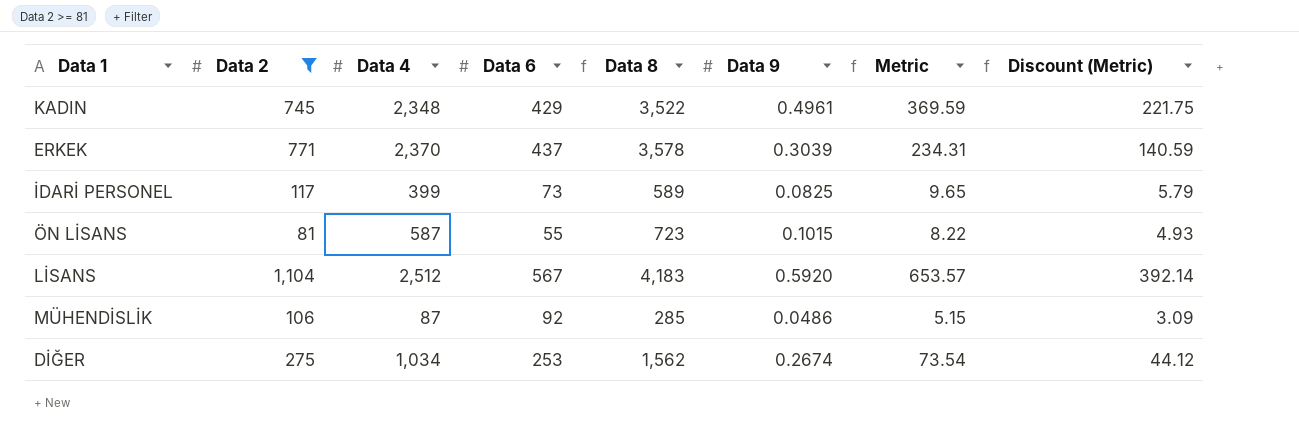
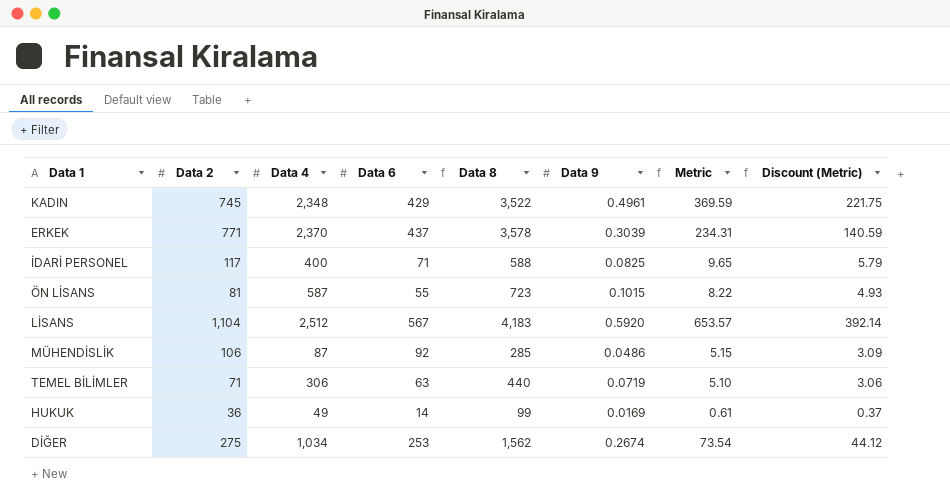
filter: Data 2 >= 81 -> none
İDARİ PERSONEL | Data 4: 399 -> 400
İDARİ PERSONEL | Data 6: 73 -> 71
İDARİ PERSONEL | Data 8: 589 -> 588

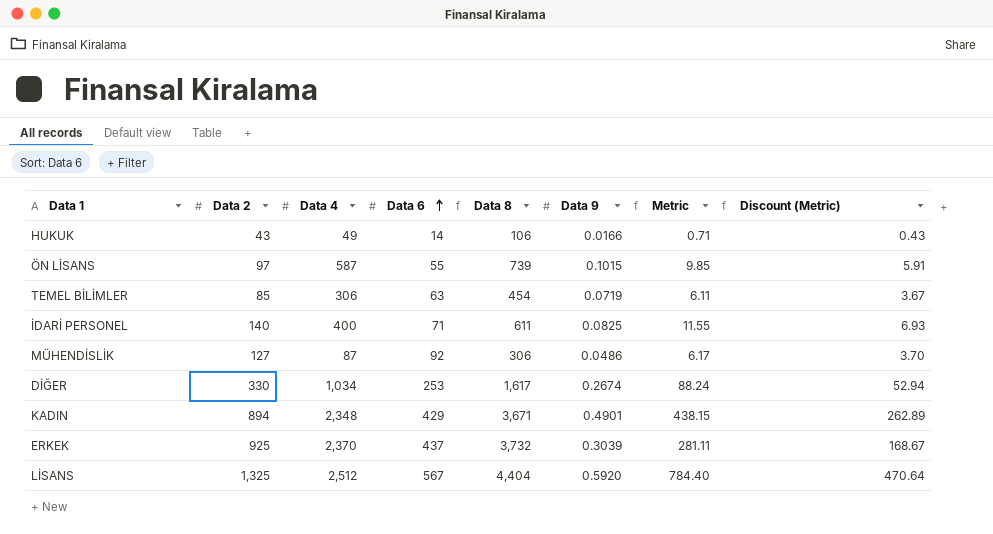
row order: none -> Data 6 ascending
HUKUK | Data 2: 36 -> 43
HUKUK | Data 8: 99 -> 106
HUKUK | Data 9: 0.0169 -> 0.0166
HUKUK | Metric: 0.61 -> 0.71
HUKUK | Discount (Metric): 0.37 -> 0.43
ÖN LİSANS | Data 2: 81 -> 97
ÖN LİSANS | Data 8: 723 -> 739
ÖN LİSANS | Metric: 8.22 -> 9.85
ÖN LİSANS | Discount (Metric): 4.93 -> 5.91
TEMEL BİLİMLER | Data 2: 71 -> 85
TEMEL BİLİMLER | Data 8: 440 -> 454
TEMEL BİLİMLER | Metric: 5.10 -> 6.11
TEMEL BİLİMLER | Discount (Metric): 3.06 -> 3.67
İDARİ PERSONEL | Data 2: 117 -> 140
İDARİ PERSONEL | Data 8: 588 -> 611
İDARİ PERSONEL | Metric: 9.65 -> 11.55
İDARİ PERSONEL | Discount (Metric): 5.79 -> 6.93
MÜHENDİSLİK | Data 2: 106 -> 127
MÜHENDİSLİK | Data 8: 285 -> 306
MÜHENDİSLİK | Metric: 5.15 -> 6.17
MÜHENDİSLİK | Discount (Metric): 3.09 -> 3.70
DİĞER | Data 2: 275 -> 330
DİĞER | Data 8: 1,562 -> 1,617
DİĞER | Metric: 73.54 -> 88.24
DİĞER | Discount (Metric): 44.12 -> 52.94
KADIN | Data 2: 745 -> 894
KADIN | Data 8: 3,522 -> 3,671
KADIN | Data 9: 0.4961 -> 0.4901
KADIN | Metric: 369.59 -> 438.15
KADIN | Discount (Metric): 221.75 -> 262.89
ERKEK | Data 2: 771 -> 925
ERKEK | Data 8: 3,578 -> 3,732
ERKEK | Metric: 234.31 -> 281.11
ERKEK | Discount (Metric): 140.59 -> 168.67
LİSANS | Data 2: 1,104 -> 1,325
LİSANS | Data 8: 4,183 -> 4,404
LİSANS | Metric: 653.57 -> 784.40
LİSANS | Discount (Metric): 392.14 -> 470.64

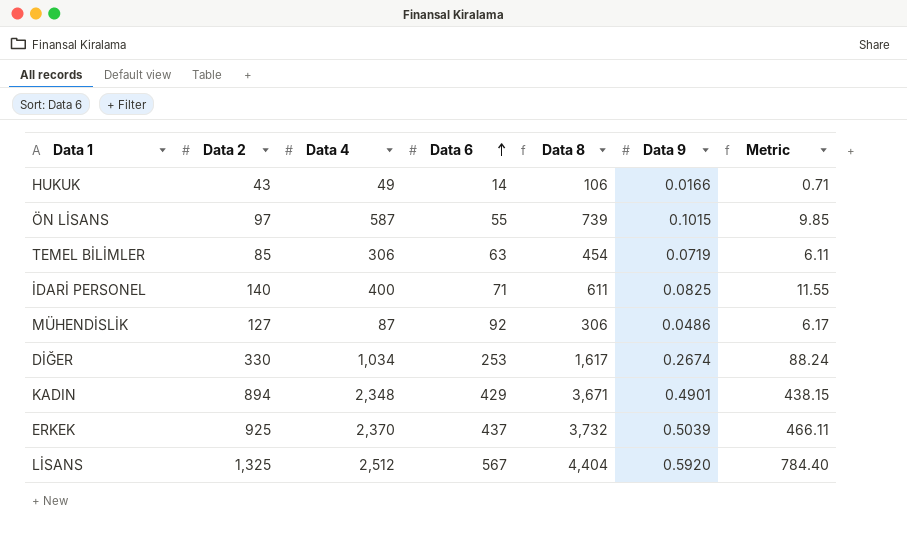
column Discount (Metric) | formula: [Metric] * 0.6 -> none
ERKEK | Data 9: 0.3039 -> 0.5039
ERKEK | Metric: 281.11 -> 466.11

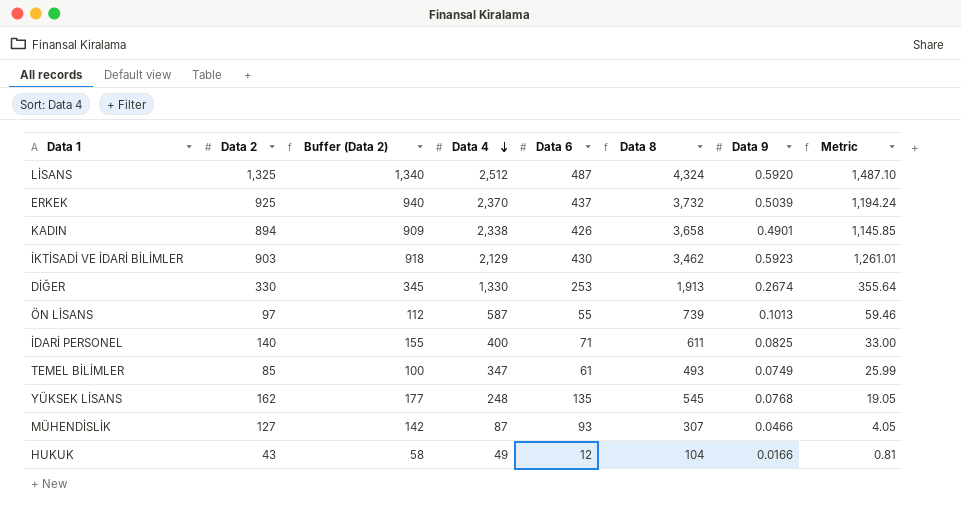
row order: Data 6 ascending -> Data 4 descending
column Buffer (Data 2) | formula: none -> [Data 2] + 15
column Metric | formula: [Data 2] * [Data 9] -> [Data 4] * [Data 9]
LİSANS | Data 6: 567 -> 487
LİSANS | Data 8: 4,404 -> 4,324
KADIN | Data 4: 2,348 -> 2,338
KADIN | Data 6: 429 -> 426
KADIN | Data 8: 3,671 -> 3,658
row İKTİSADİ VE İDARİ BİLİMLER: none -> 903 | 918 | 2,129 | 430 | 3,462 | 0.5923 | 1,261.01
DİĞER | Data 4: 1,034 -> 1,330
DİĞER | Data 8: 1,617 -> 1,913
ÖN LİSANS | Data 9: 0.1015 -> 0.1013
TEMEL BİLİMLER | Data 4: 306 -> 347
TEMEL BİLİMLER | Data 6: 63 -> 61
TEMEL BİLİMLER | Data 8: 454 -> 493
TEMEL BİLİMLER | Data 9: 0.0719 -> 0.0749
row YÜKSEK LİSANS: none -> 162 | 177 | 248 | 135 | 545 | 0.0768 | 19.05
MÜHENDİSLİK | Data 6: 92 -> 93
MÜHENDİSLİK | Data 8: 306 -> 307
MÜHENDİSLİK | Data 9: 0.0486 -> 0.0466
HUKUK | Data 6: 14 -> 12
HUKUK | Data 8: 106 -> 104

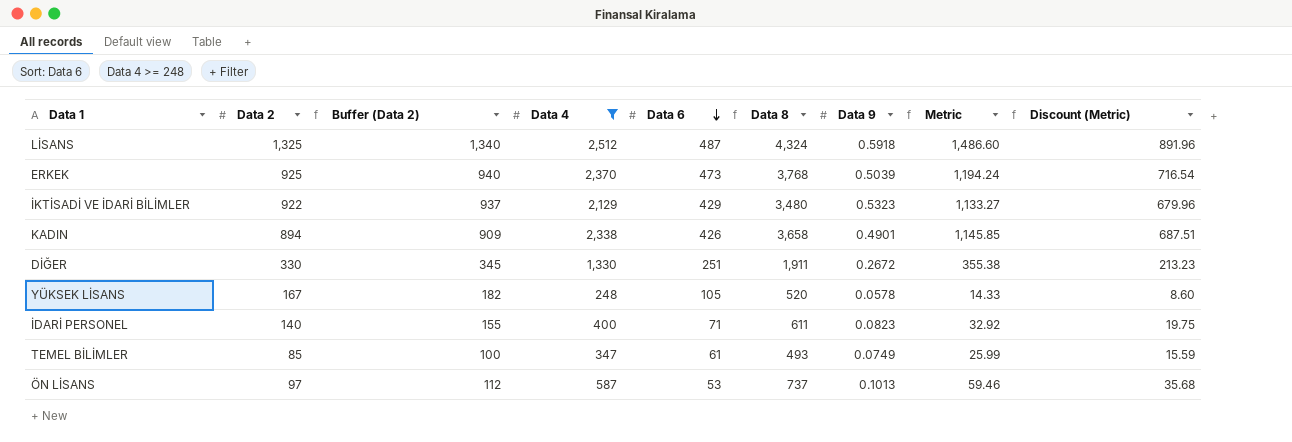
filter: none -> Data 4 >= 248
row order: Data 4 descending -> Data 6 descending
column Discount (Metric) | formula: none -> [Metric] * 0.6
LİSANS | Data 9: 0.5920 -> 0.5918
LİSANS | Metric: 1,487.10 -> 1,486.60
ERKEK | Data 6: 437 -> 473
ERKEK | Data 8: 3,732 -> 3,768
İKTİSADİ VE İDARİ BİLİMLER | Data 2: 903 -> 922
İKTİSADİ VE İDARİ BİLİMLER | Buffer (Data 2): 918 -> 937
İKTİSADİ VE İDARİ BİLİMLER | Data 6: 430 -> 429
İKTİSADİ VE İDARİ BİLİMLER | Data 8: 3,462 -> 3,480
İKTİSADİ VE İDARİ BİLİMLER | Data 9: 0.5923 -> 0.5323
İKTİSADİ VE İDARİ BİLİMLER | Metric: 1,261.01 -> 1,133.27
DİĞER | Data 6: 253 -> 251
DİĞER | Data 8: 1,913 -> 1,911
DİĞER | Data 9: 0.2674 -> 0.2672
DİĞER | Metric: 355.64 -> 355.38
YÜKSEK LİSANS | Data 2: 162 -> 167
YÜKSEK LİSANS | Buffer (Data 2): 177 -> 182
YÜKSEK LİSANS | Data 6: 135 -> 105
YÜKSEK LİSANS | Data 8: 545 -> 520
YÜKSEK LİSANS | Data 9: 0.0768 -> 0.0578
YÜKSEK LİSANS | Metric: 19.05 -> 14.33
İDARİ PERSONEL | Data 9: 0.0825 -> 0.0823
İDARİ PERSONEL | Metric: 33.00 -> 32.92
ÖN LİSANS | Data 6: 55 -> 53
ÖN LİSANS | Data 8: 739 -> 737

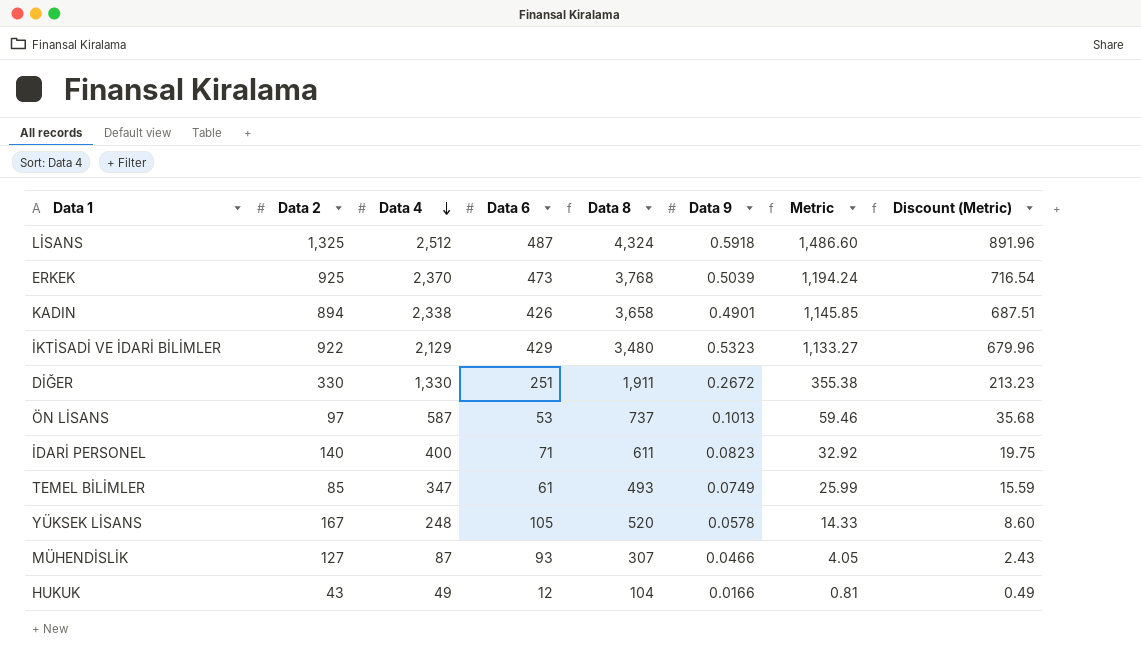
filter: Data 4 >= 248 -> none
row order: Data 6 descending -> Data 4 descending
column Buffer (Data 2) | formula: [Data 2] + 15 -> none

